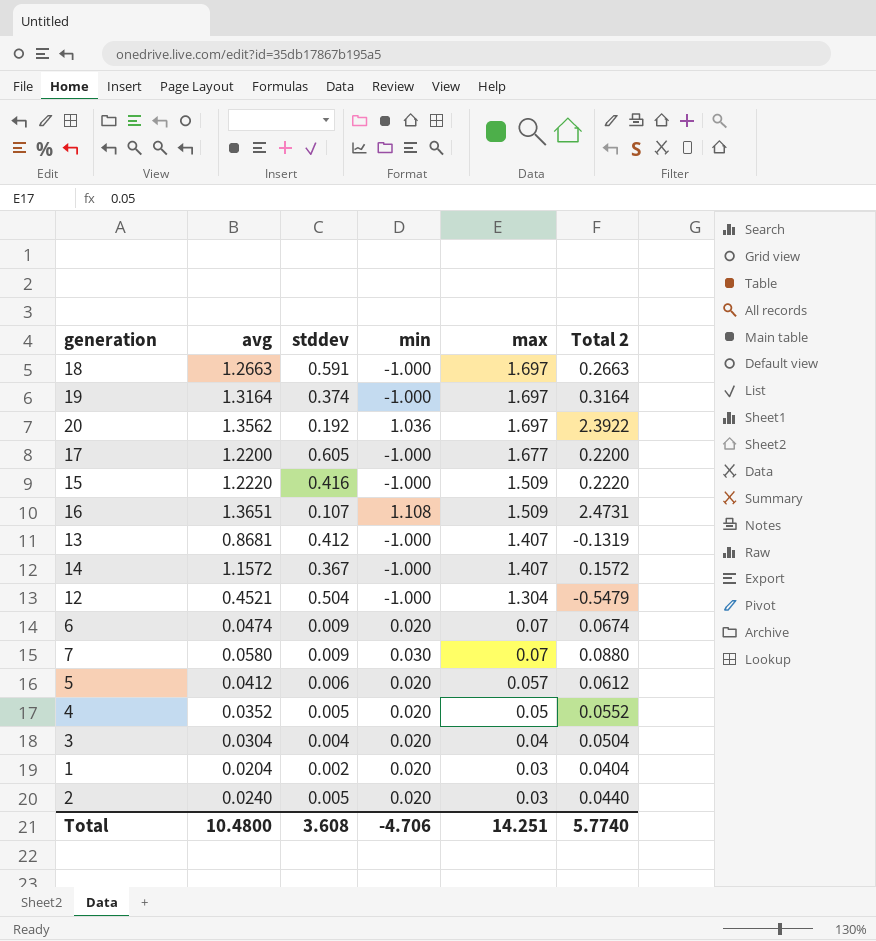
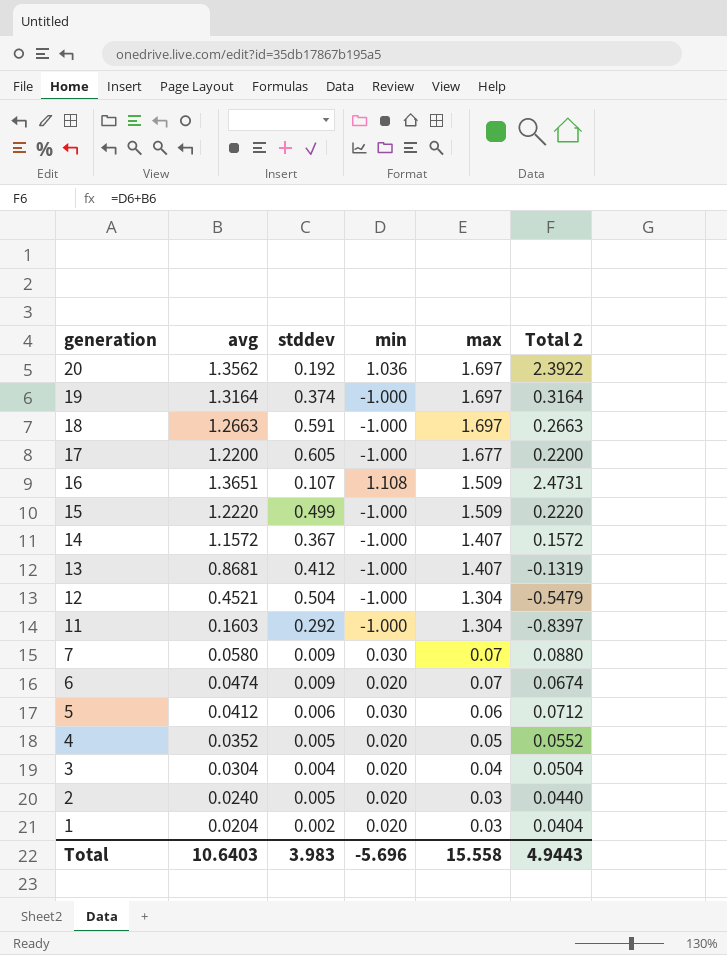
row order: max descending -> generation descending
15 | stddev: 0.416 -> 0.499
row 11: none -> 0.1603 | 0.292 | -1.000 | 1.304 | -0.8397
5 | min: 0.020 -> 0.030
5 | max: 0.057 -> 0.06
5 | Total 2: 0.0612 -> 0.0712
Total | avg: 10.4800 -> 10.6403
Total | stddev: 3.608 -> 3.983
Total | min: -4.706 -> -5.696
Total | max: 14.251 -> 15.558
Total | Total 2: 5.7740 -> 4.9443

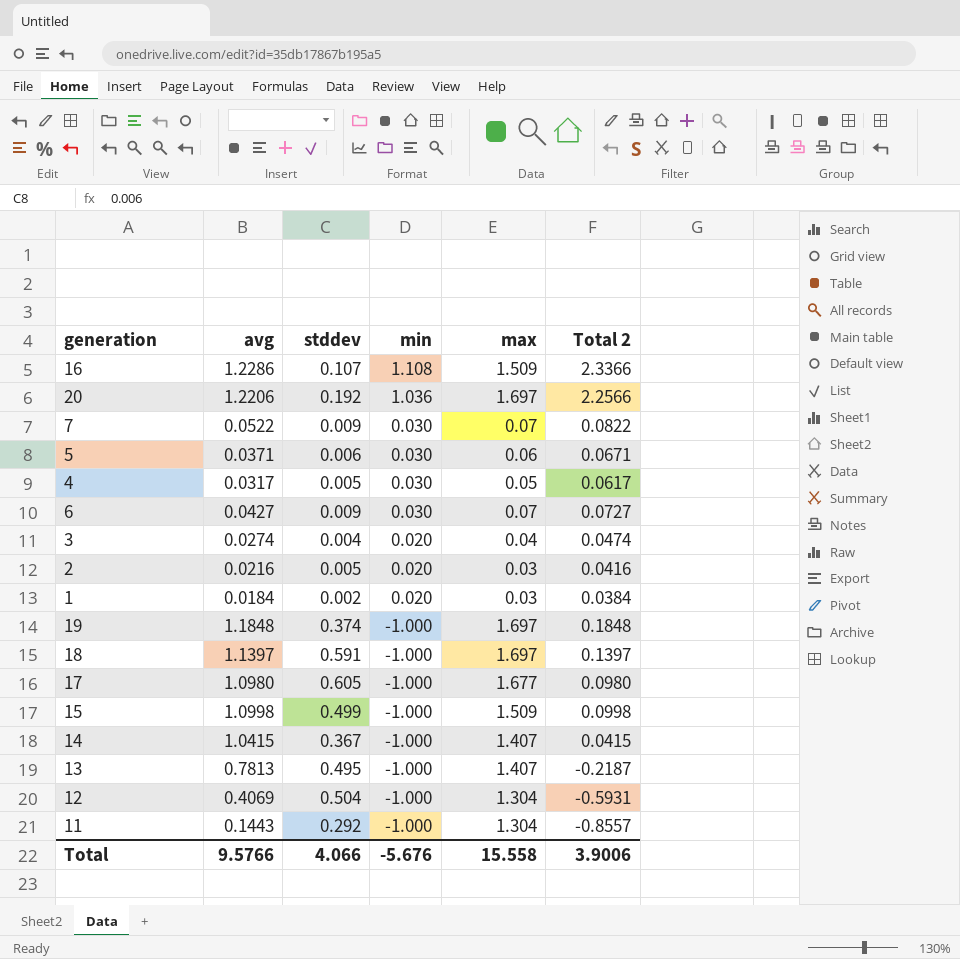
row order: generation descending -> min descending
16 | avg: 1.3651 -> 1.2286
16 | Total 2: 2.4731 -> 2.3366
20 | avg: 1.3562 -> 1.2206
20 | Total 2: 2.3922 -> 2.2566
7 | avg: 0.0580 -> 0.0522
7 | Total 2: 0.0880 -> 0.0822
5 | avg: 0.0412 -> 0.0371
5 | Total 2: 0.0712 -> 0.0671
4 | avg: 0.0352 -> 0.0317
4 | min: 0.020 -> 0.030
4 | Total 2: 0.0552 -> 0.0617
6 | avg: 0.0474 -> 0.0427
6 | min: 0.020 -> 0.030
6 | Total 2: 0.0674 -> 0.0727
3 | avg: 0.0304 -> 0.0274
3 | Total 2: 0.0504 -> 0.0474
2 | avg: 0.0240 -> 0.0216
2 | Total 2: 0.0440 -> 0.0416
1 | avg: 0.0204 -> 0.0184
1 | Total 2: 0.0404 -> 0.0384
19 | avg: 1.3164 -> 1.1848
19 | Total 2: 0.3164 -> 0.1848
18 | avg: 1.2663 -> 1.1397
18 | Total 2: 0.2663 -> 0.1397
17 | avg: 1.2200 -> 1.0980
17 | Total 2: 0.2200 -> 0.0980
15 | avg: 1.2220 -> 1.0998
15 | Total 2: 0.2220 -> 0.0998
14 | avg: 1.1572 -> 1.0415
14 | Total 2: 0.1572 -> 0.0415
13 | avg: 0.8681 -> 0.7813
13 | stddev: 0.412 -> 0.495
13 | Total 2: -0.1319 -> -0.2187
12 | avg: 0.4521 -> 0.4069
12 | Total 2: -0.5479 -> -0.5931
11 | avg: 0.1603 -> 0.1443
11 | Total 2: -0.8397 -> -0.8557
Total | avg: 10.6403 -> 9.5766
Total | stddev: 3.983 -> 4.066
Total | min: -5.696 -> -5.676
Total | Total 2: 4.9443 -> 3.9006

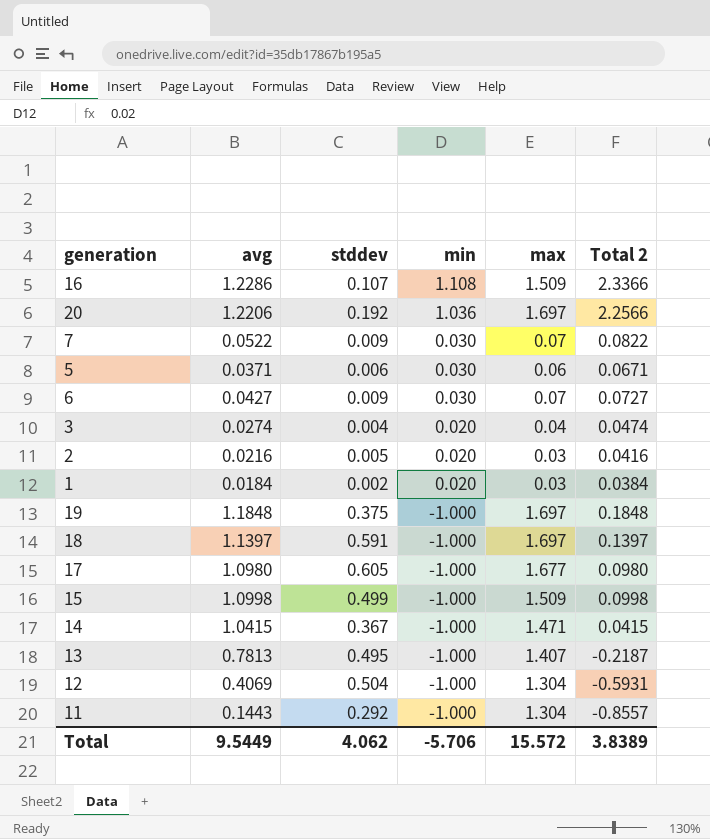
row 4: 0.0317 | 0.005 | 0.030 | 0.05 | 0.0617 -> none
19 | stddev: 0.374 -> 0.375
14 | max: 1.407 -> 1.471
Total | avg: 9.5766 -> 9.5449
Total | stddev: 4.066 -> 4.062
Total | min: -5.676 -> -5.706
Total | max: 15.558 -> 15.572
Total | Total 2: 3.9006 -> 3.8389

